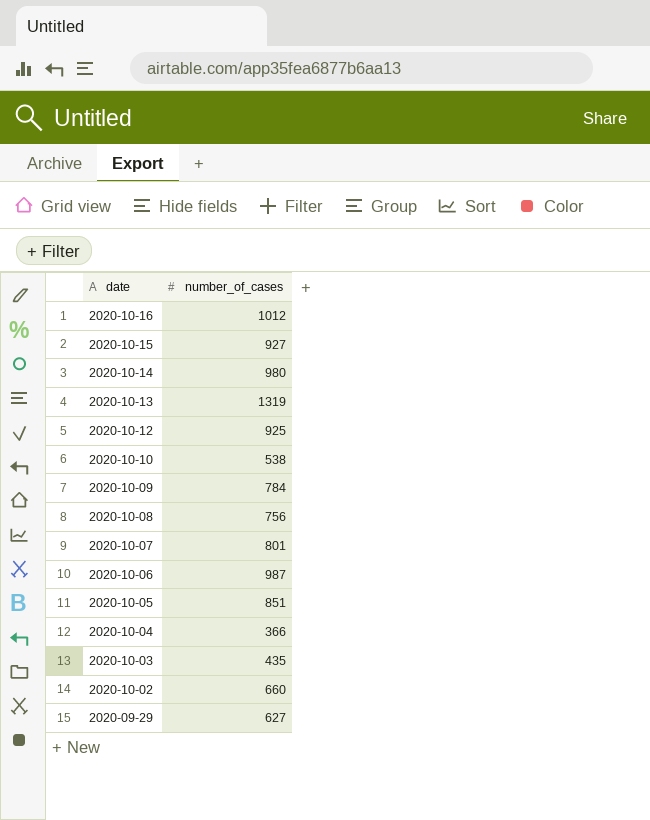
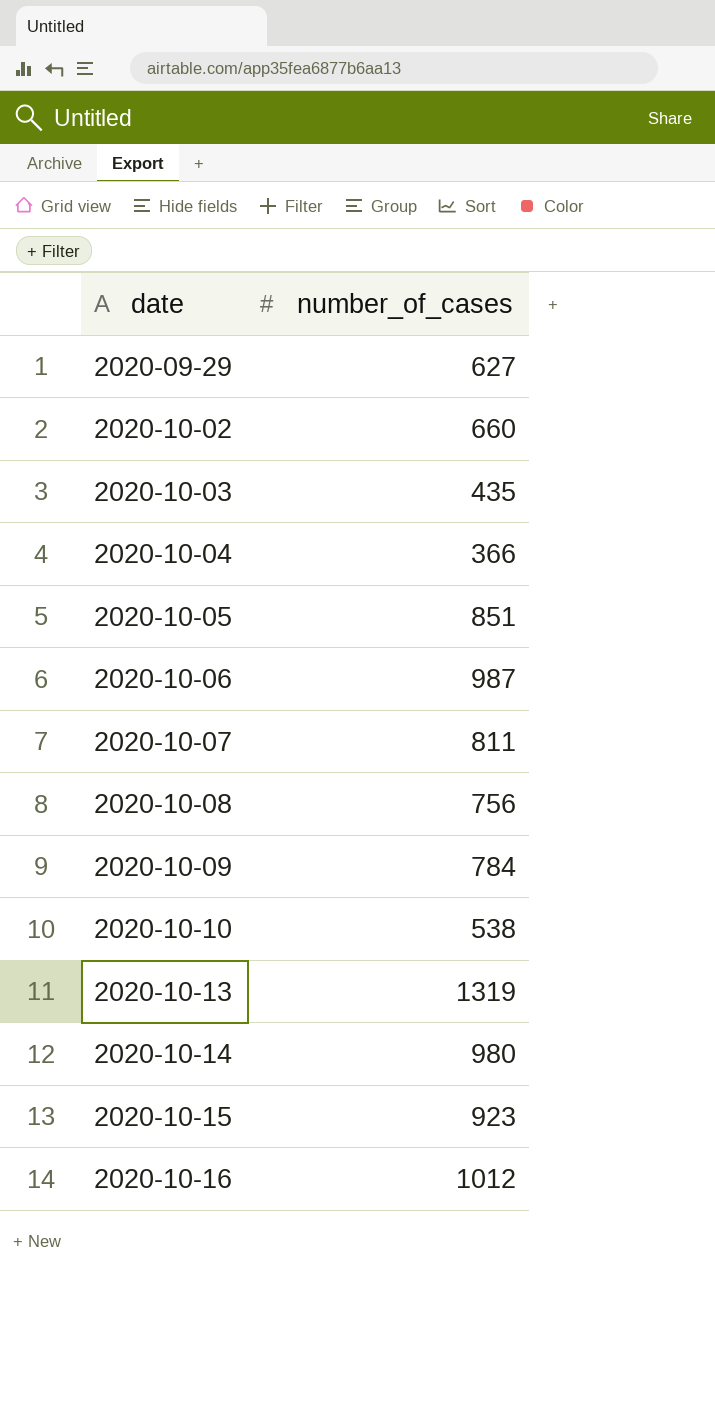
row order: date descending -> date ascending
row 2020-10-12: 925 -> none
2020-10-07 | number_of_cases: 801 -> 811
2020-10-15 | number_of_cases: 927 -> 923

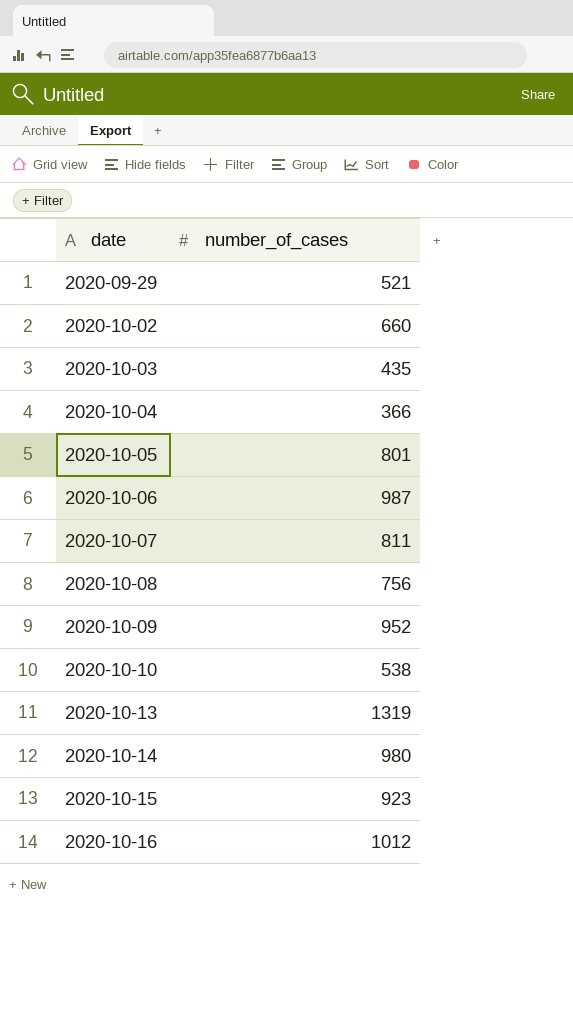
2020-09-29 | number_of_cases: 627 -> 521
2020-10-05 | number_of_cases: 851 -> 801
2020-10-09 | number_of_cases: 784 -> 952

